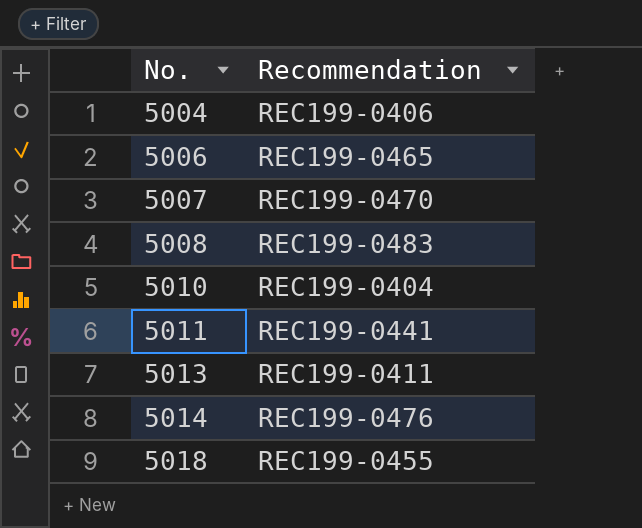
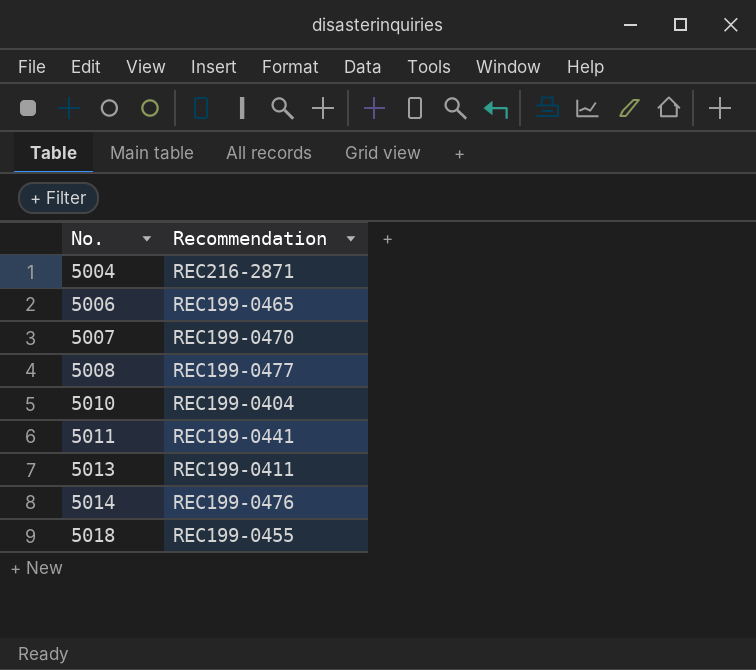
5004 | Recommendation: REC199-0406 -> REC216-2871
5008 | Recommendation: REC199-0483 -> REC199-0477

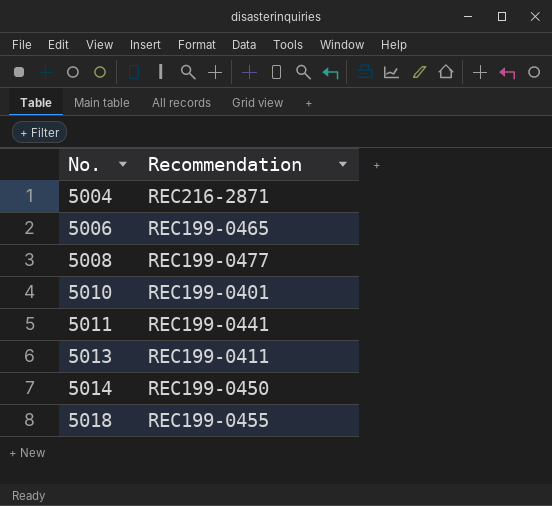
row 5007: REC199-0470 -> none
5010 | Recommendation: REC199-0404 -> REC199-0401
5014 | Recommendation: REC199-0476 -> REC199-0450

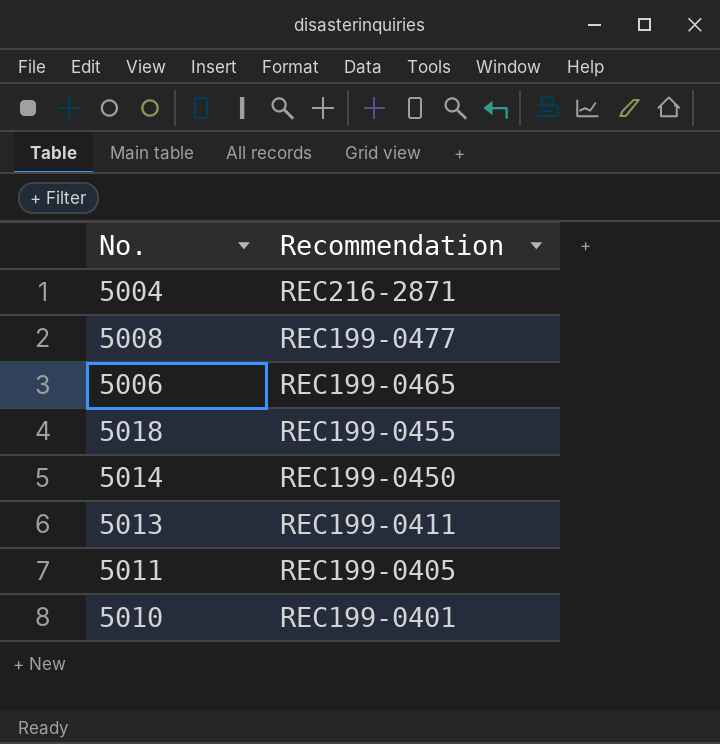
row order: No. ascending -> Recommendation descending
5011 | Recommendation: REC199-0441 -> REC199-0405

